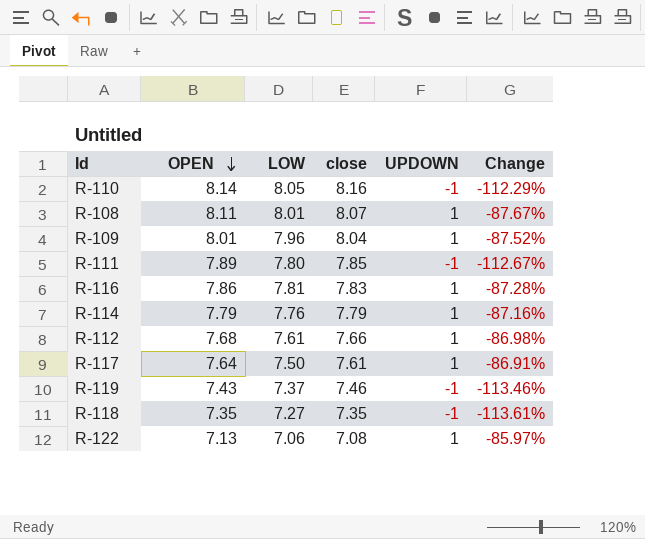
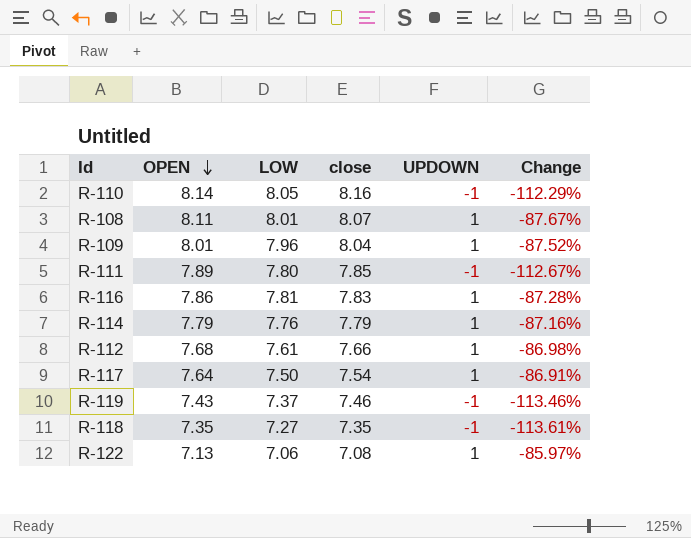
R-117 | close: 7.61 -> 7.54

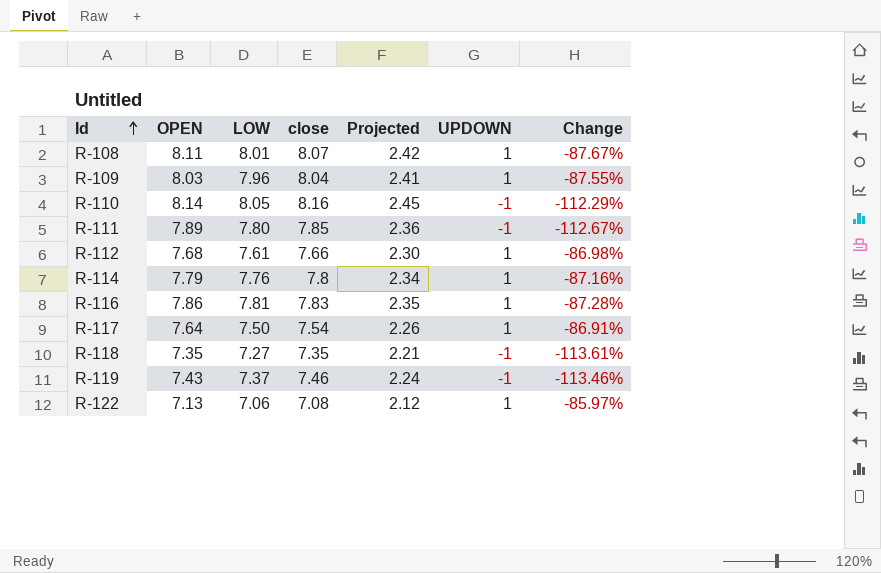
row order: OPEN descending -> Id ascending
column Projected | formula: none -> [close] * 0.3
R-109 | OPEN: 8.01 -> 8.03
R-109 | Change: -87.52% -> -87.55%
R-114 | close: 7.79 -> 7.8

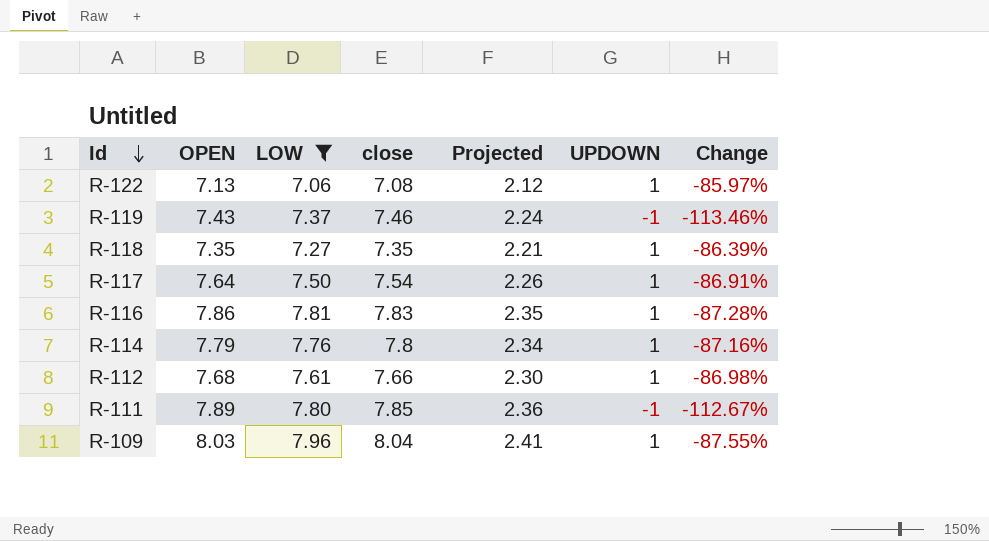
filter: none -> LOW <= 7.96
row order: Id ascending -> Id descending
R-118 | UPDOWN: -1 -> 1
R-118 | Change: -113.61% -> -86.39%

